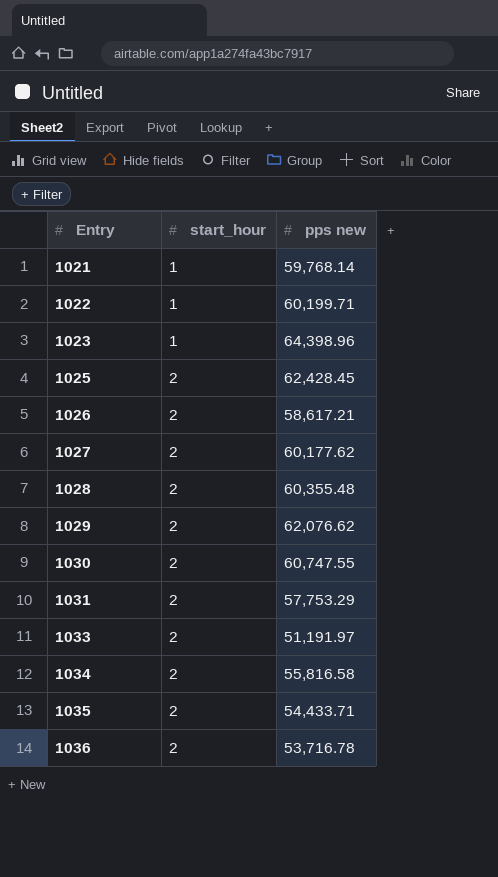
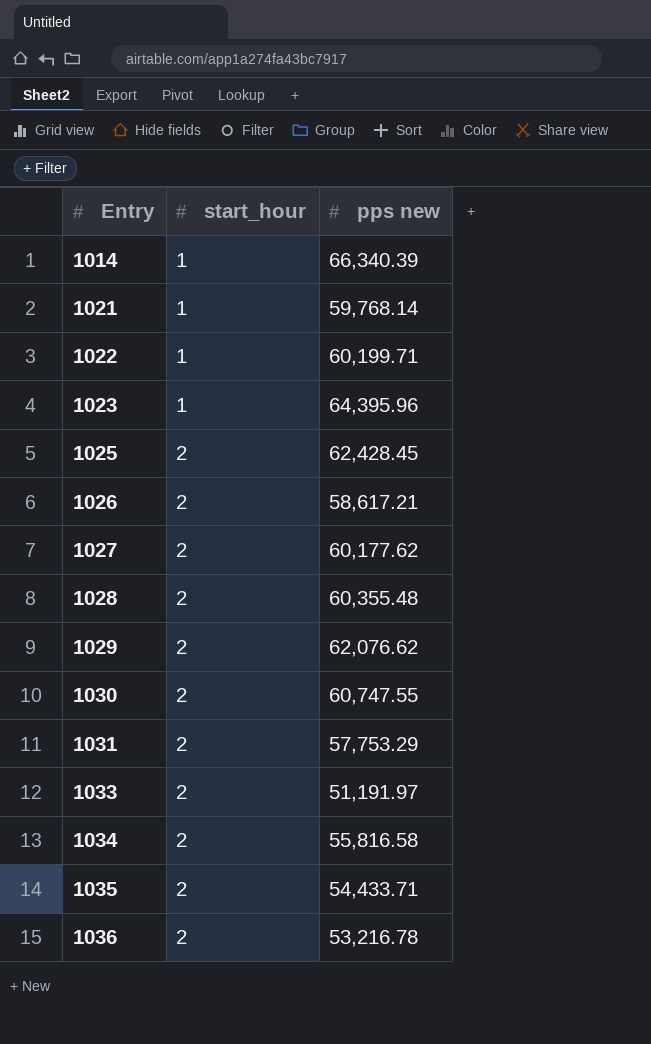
row 1014: none -> 1 | 66,340.39
1023 | pps new: 64,398.96 -> 64,395.96
1036 | pps new: 53,716.78 -> 53,216.78

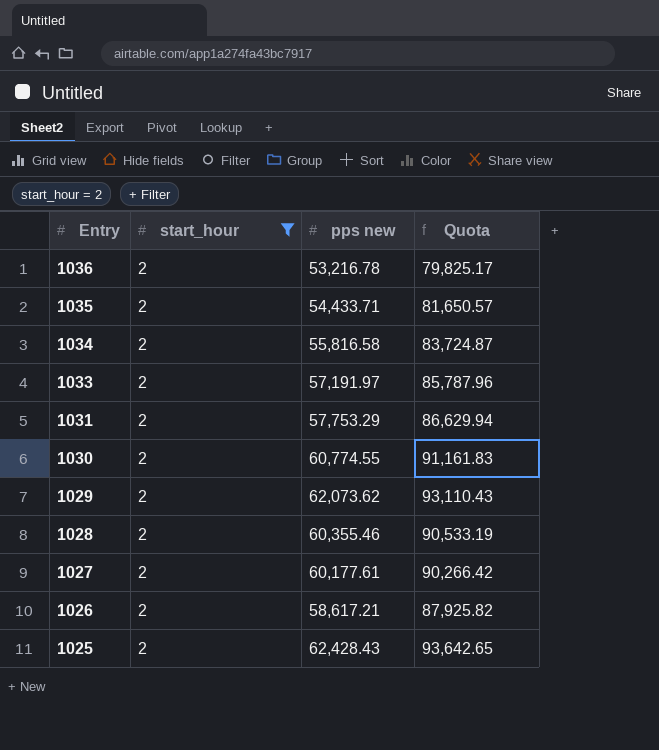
filter: none -> start_hour = 2
row order: Entry ascending -> Entry descending
column Quota | formula: none -> [pps new] * 1.5
1033 | pps new: 51,191.97 -> 57,191.97
1030 | pps new: 60,747.55 -> 60,774.55
1029 | pps new: 62,076.62 -> 62,073.62
1028 | pps new: 60,355.48 -> 60,355.46
1027 | pps new: 60,177.62 -> 60,177.61
1025 | pps new: 62,428.45 -> 62,428.43

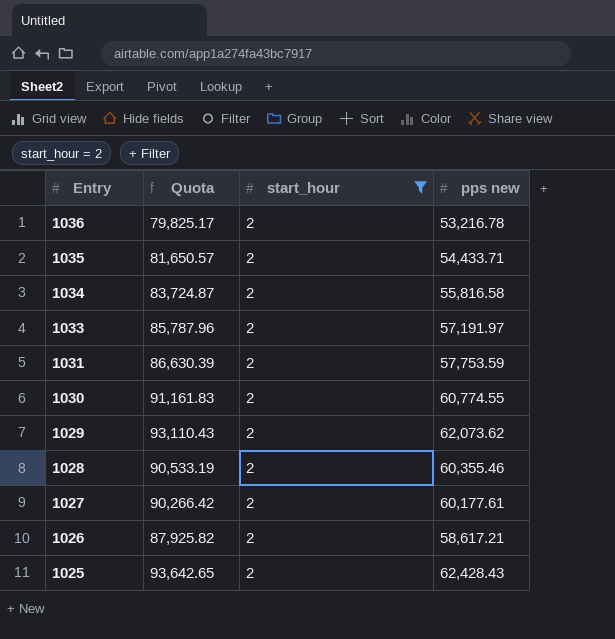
column Quota | position: 4 -> 2
1031 | Quota: 86,629.94 -> 86,630.39
1031 | pps new: 57,753.29 -> 57,753.59

